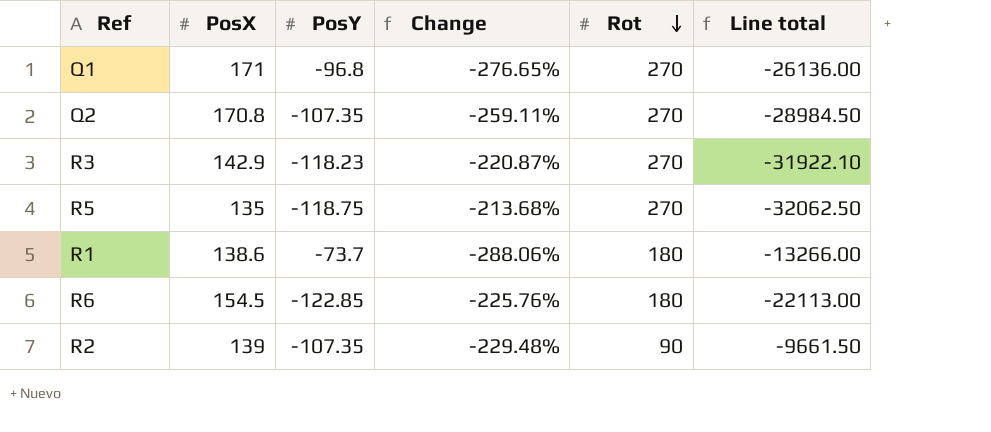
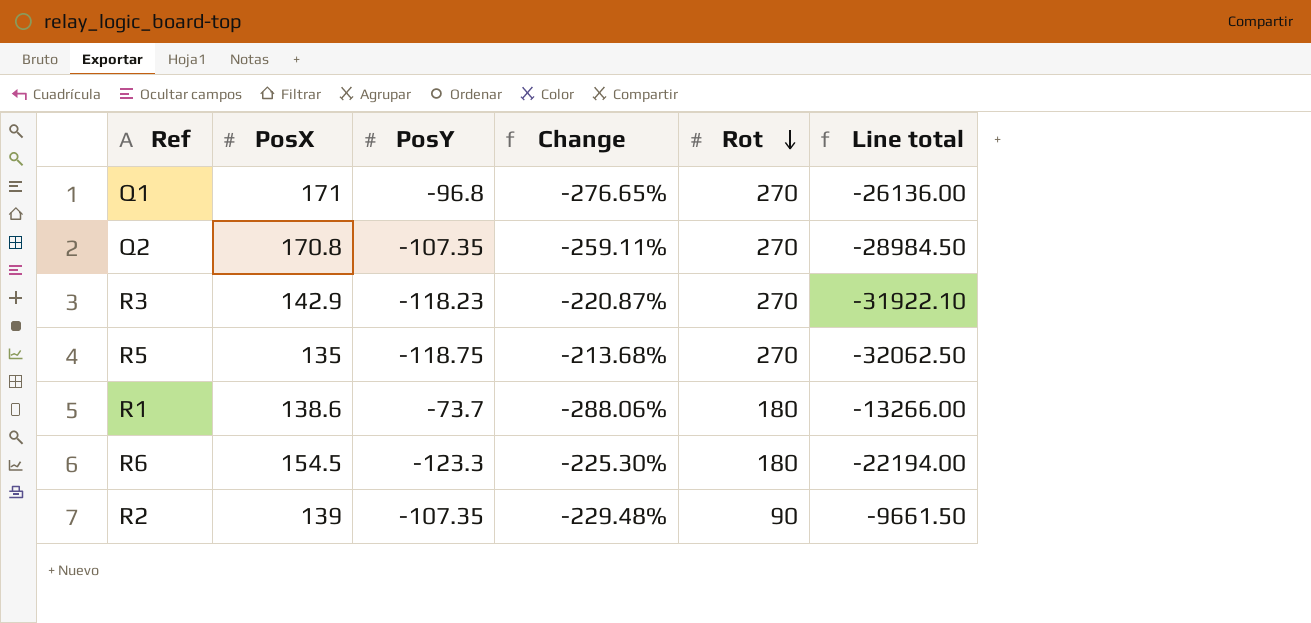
R6 | PosY: -122.85 -> -123.3
R6 | Change: -225.76% -> -225.30%
R6 | Line total: -22113.00 -> -22194.00

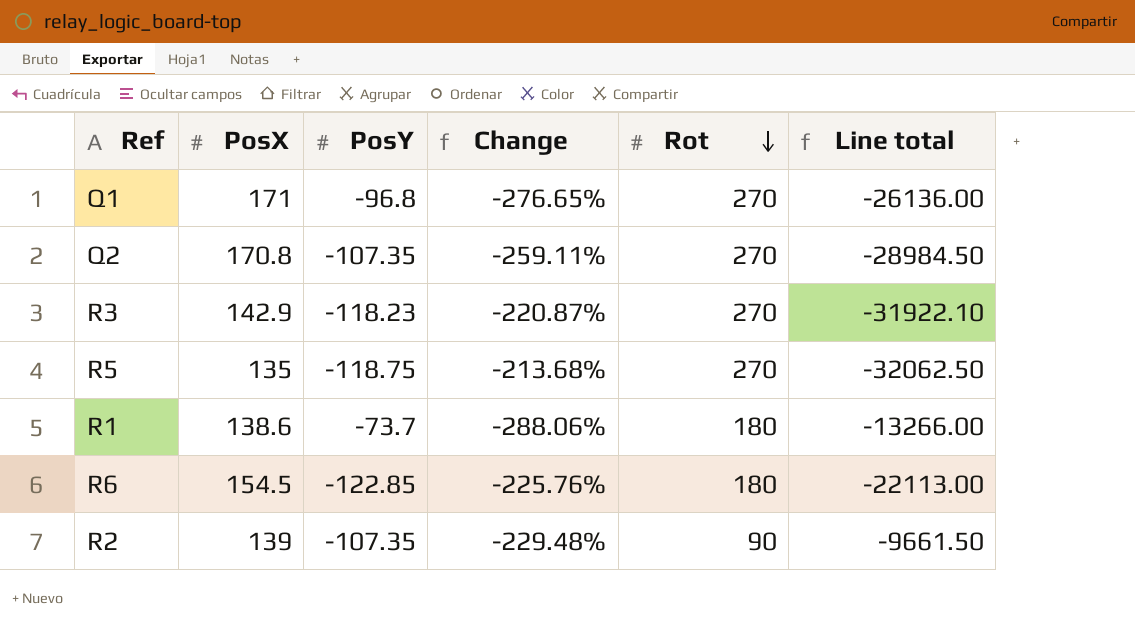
R6 | PosY: -123.3 -> -122.85
R6 | Change: -225.30% -> -225.76%
R6 | Line total: -22194.00 -> -22113.00

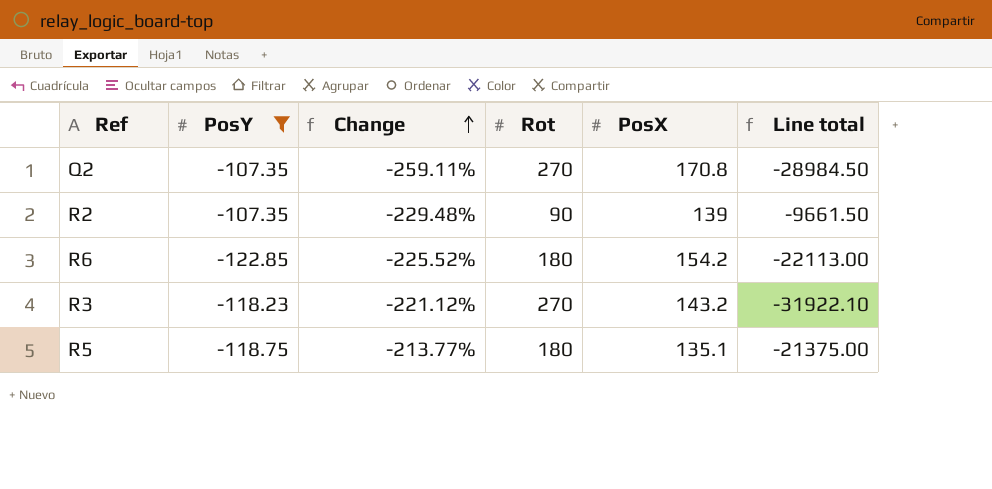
filter: none -> PosY <= -107.35
row order: Rot descending -> Change ascending
column PosX | position: 2 -> 5
R6 | Change: -225.76% -> -225.52%
R6 | PosX: 154.5 -> 154.2
R3 | Change: -220.87% -> -221.12%
R3 | PosX: 142.9 -> 143.2
R5 | Change: -213.68% -> -213.77%
R5 | Rot: 270 -> 180
R5 | PosX: 135 -> 135.1
R5 | Line total: -32062.50 -> -21375.00

